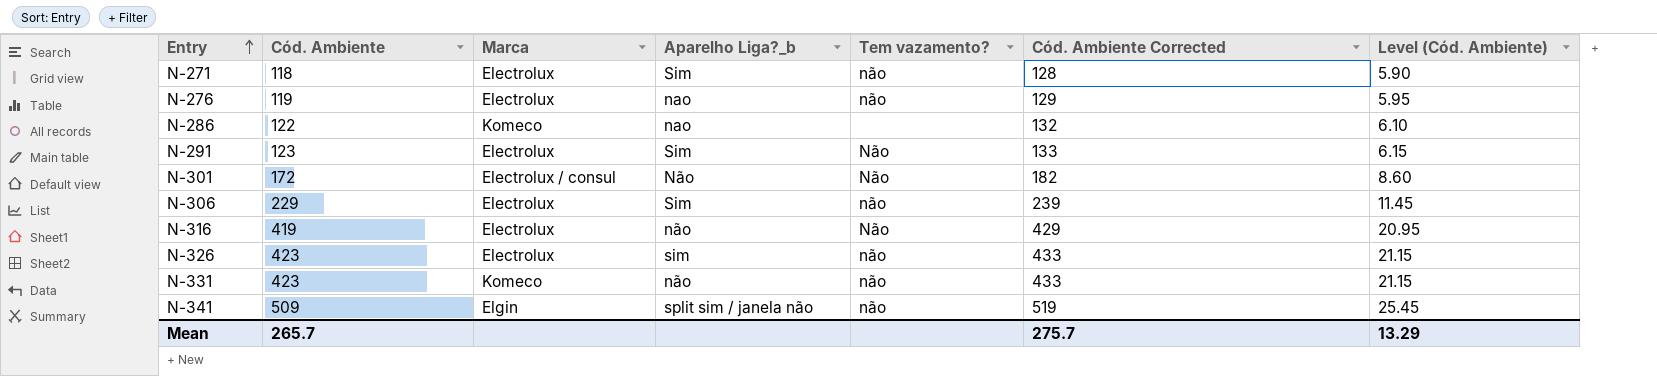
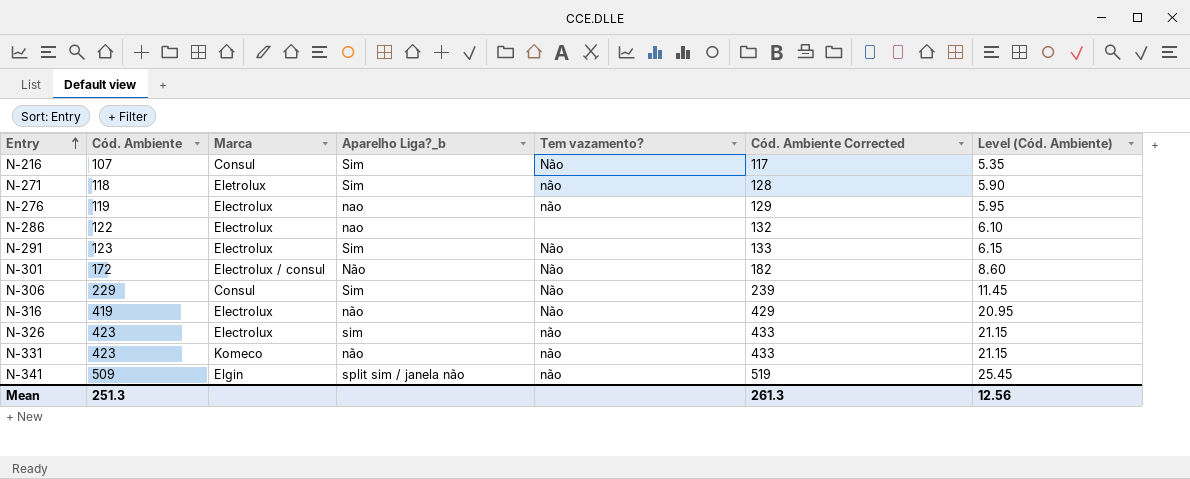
row N-216: none -> 107 | Consul | Sim | Não | 117 | 5.35
N-271 | Marca: Electrolux -> Eletrolux
N-286 | Marca: Komeco -> Electrolux
N-306 | Marca: Electrolux -> Consul
N-306 | Tem vazamento?: não -> Não
Mean | Cód. Ambiente: 265.7 -> 251.3
Mean | Cód. Ambiente Corrected: 275.7 -> 261.3
Mean | Level (Cód. Ambiente): 13.29 -> 12.56

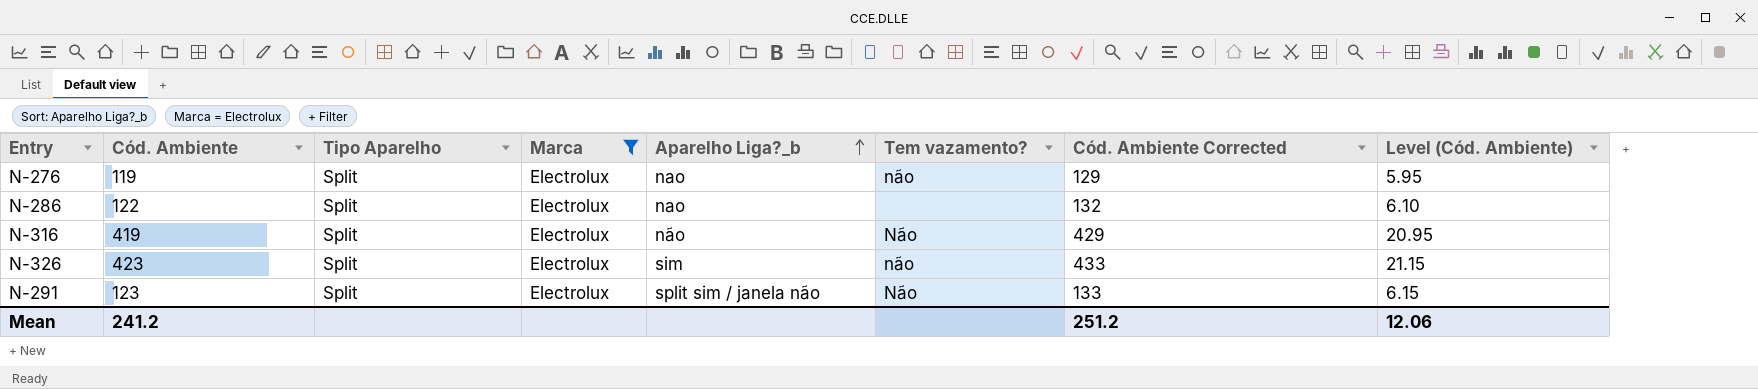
filter: none -> Marca = Electrolux
row order: Entry ascending -> Aparelho Liga?_b ascending
column Tipo Aparelho | position: none -> 3
N-291 | Aparelho Liga?_b: Sim -> split sim / janela não
Mean | Cód. Ambiente: 251.3 -> 241.2
Mean | Cód. Ambiente Corrected: 261.3 -> 251.2
Mean | Level (Cód. Ambiente): 12.56 -> 12.06

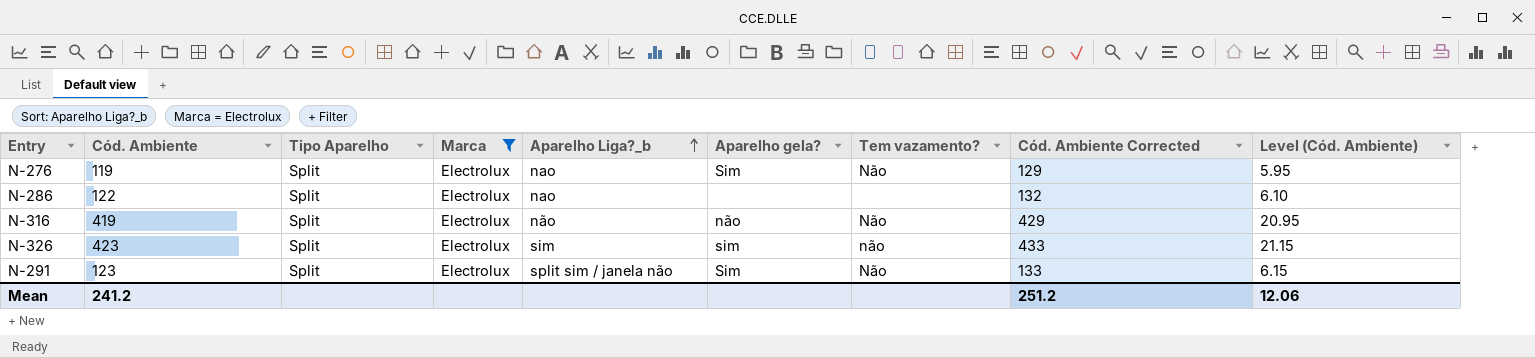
column Aparelho gela? | position: none -> 6
N-276 | Tem vazamento?: não -> Não

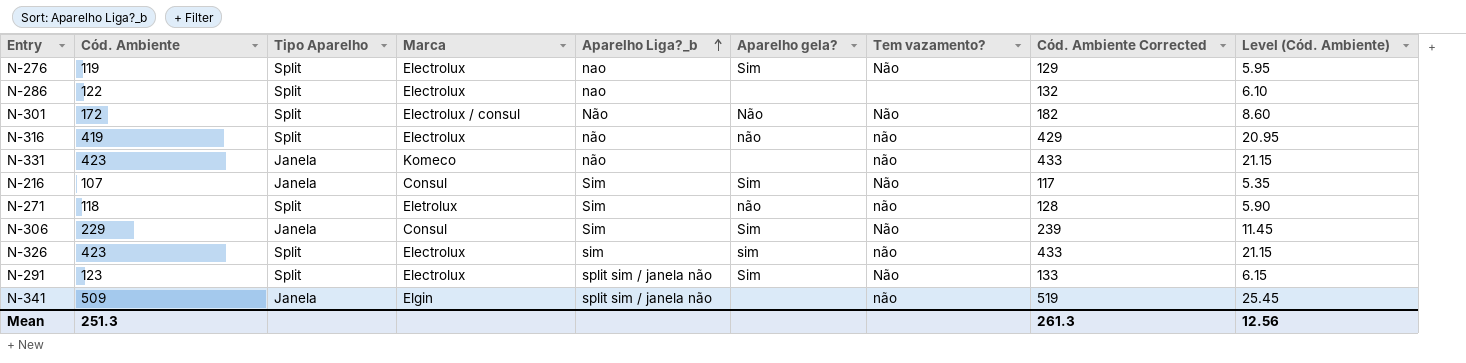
filter: Marca = Electrolux -> none
N-316 | Tem vazamento?: Não -> não
Mean | Cód. Ambiente: 241.2 -> 251.3
Mean | Cód. Ambiente Corrected: 251.2 -> 261.3
Mean | Level (Cód. Ambiente): 12.06 -> 12.56

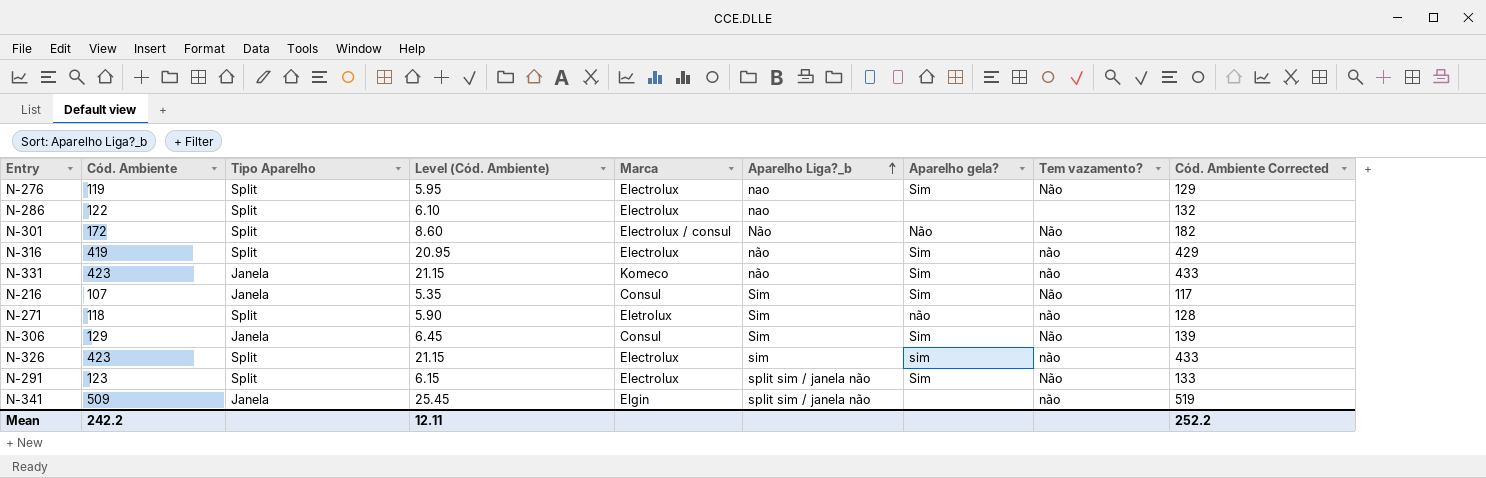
column Level (Cód. Ambiente) | position: 9 -> 4
N-316 | Aparelho gela?: não -> Sim
N-331 | Aparelho gela?: none -> Sim
N-306 | Cód. Ambiente: 229 -> 129
N-306 | Level (Cód. Ambiente): 11.45 -> 6.45
N-306 | Cód. Ambiente Corrected: 239 -> 139
Mean | Cód. Ambiente: 251.3 -> 242.2
Mean | Level (Cód. Ambiente): 12.56 -> 12.11
Mean | Cód. Ambiente Corrected: 261.3 -> 252.2

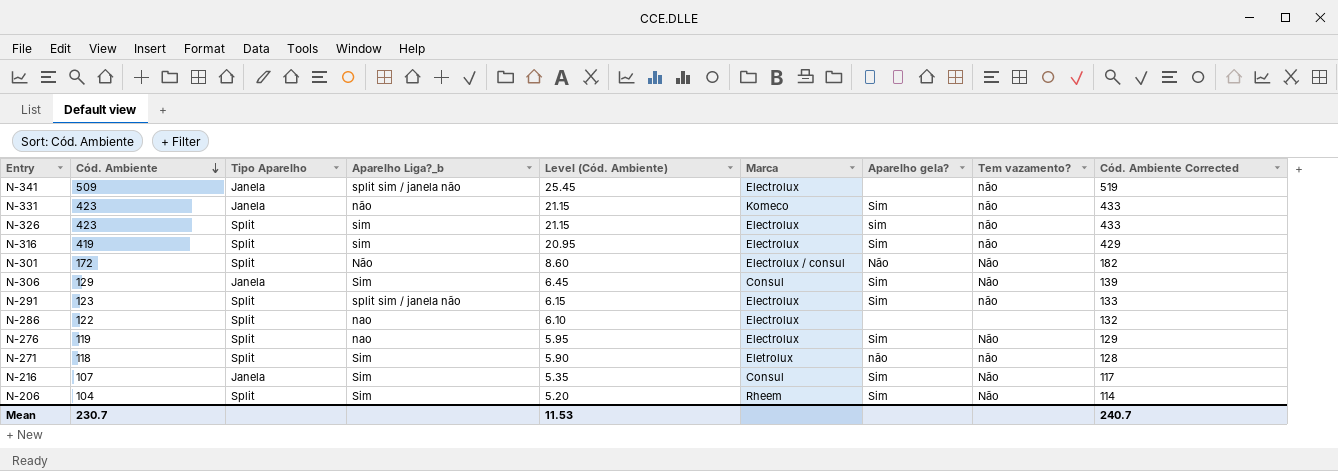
row order: Aparelho Liga?_b ascending -> Cód. Ambiente descending
column Aparelho Liga?_b | position: 6 -> 4
N-341 | Marca: Elgin -> Electrolux
N-316 | Aparelho Liga?_b: não -> sim
N-291 | Tem vazamento?: Não -> não
row N-206: none -> 104 | Split | Sim | 5.20 | Rheem | Sim | Não | 114
Mean | Cód. Ambiente: 242.2 -> 230.7
Mean | Level (Cód. Ambiente): 12.11 -> 11.53
Mean | Cód. Ambiente Corrected: 252.2 -> 240.7

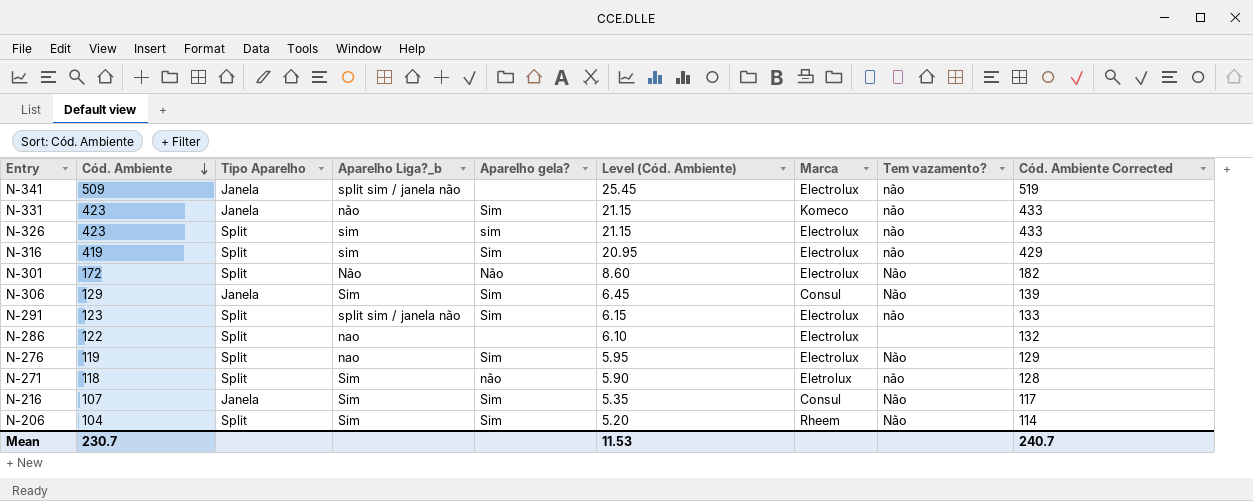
column Aparelho gela? | position: 7 -> 5
N-301 | Marca: Electrolux / consul -> Electrolux

